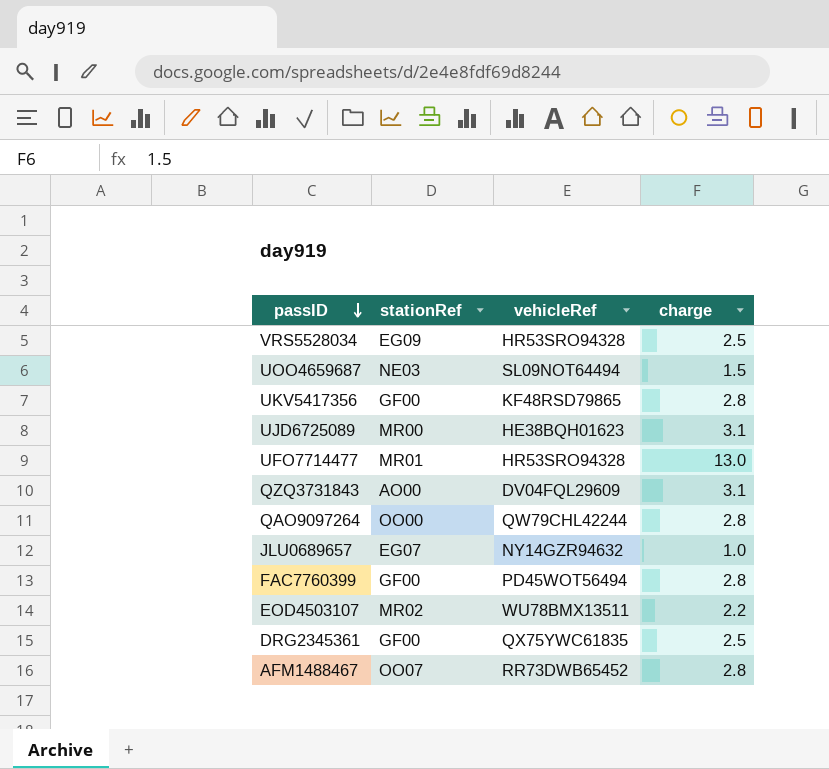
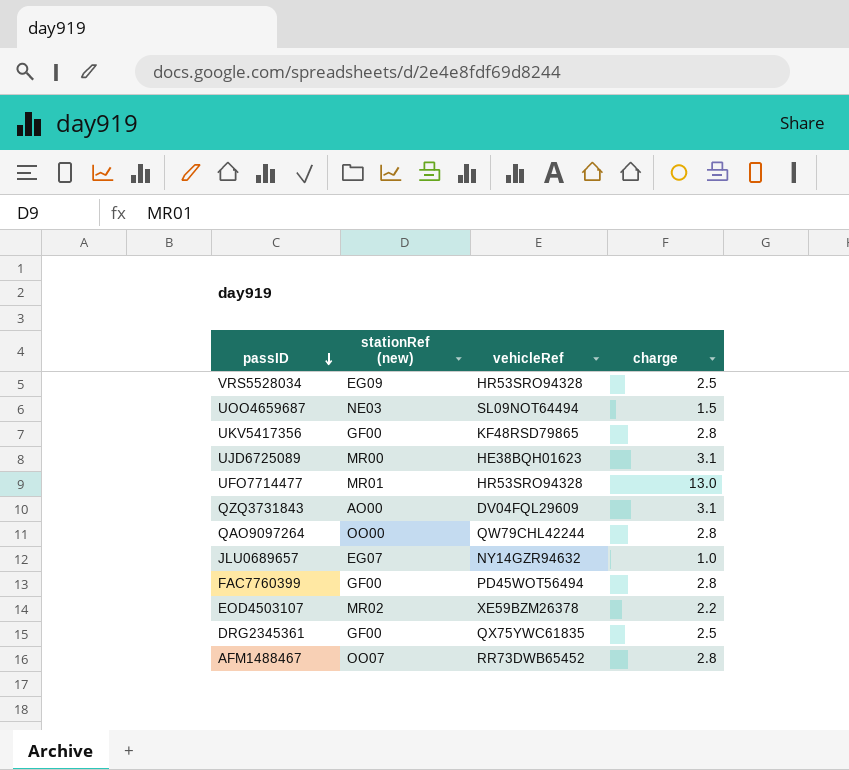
column name: stationRef -> stationRef (new)
EOD4503107 | vehicleRef: WU78BMX13511 -> XE59BZM26378

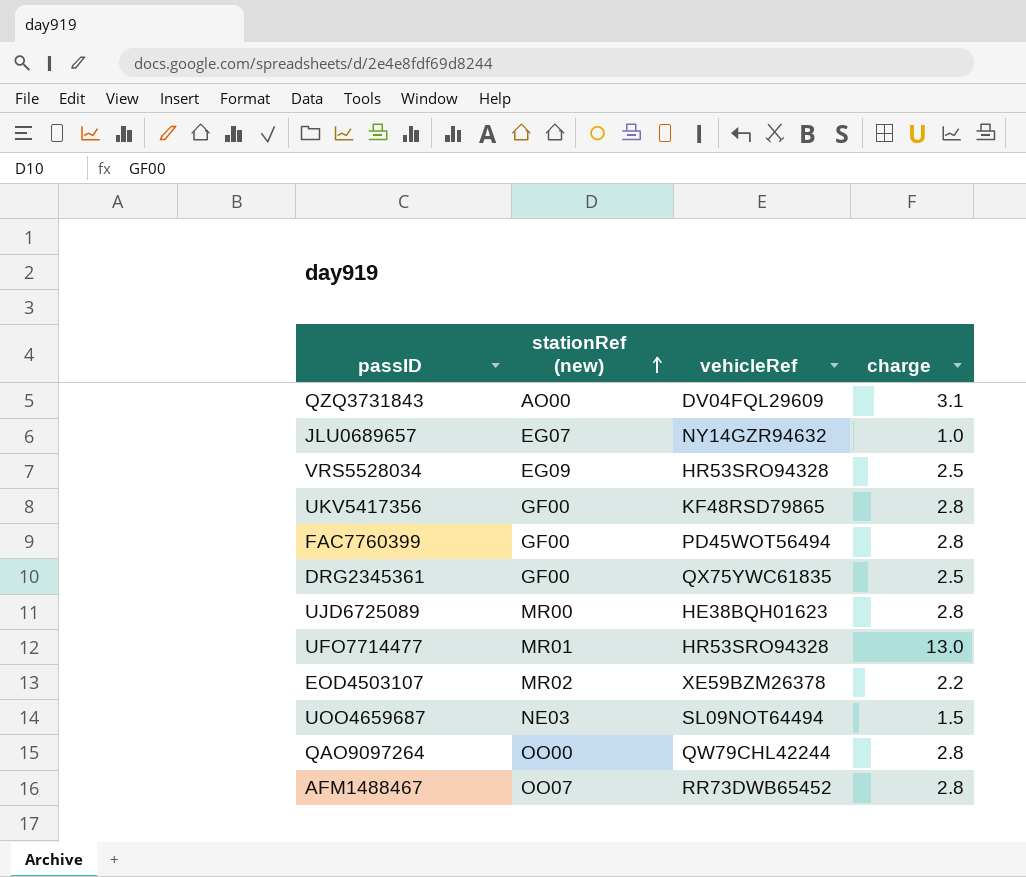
row order: passID descending -> stationRef (new) ascending
UJD6725089 | charge: 3.1 -> 2.8

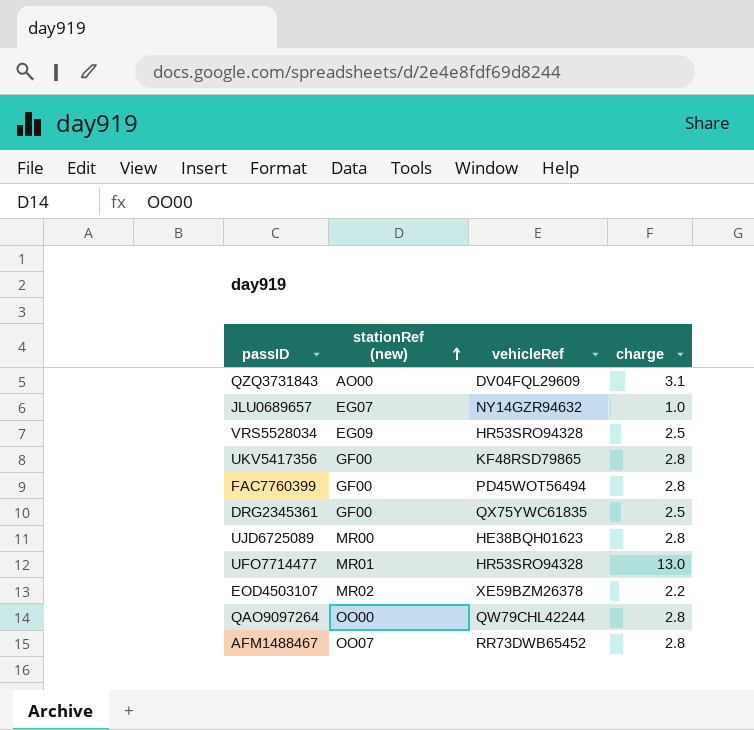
row UOO4659687: NE03 | SL09NOT64494 | 1.5 -> none

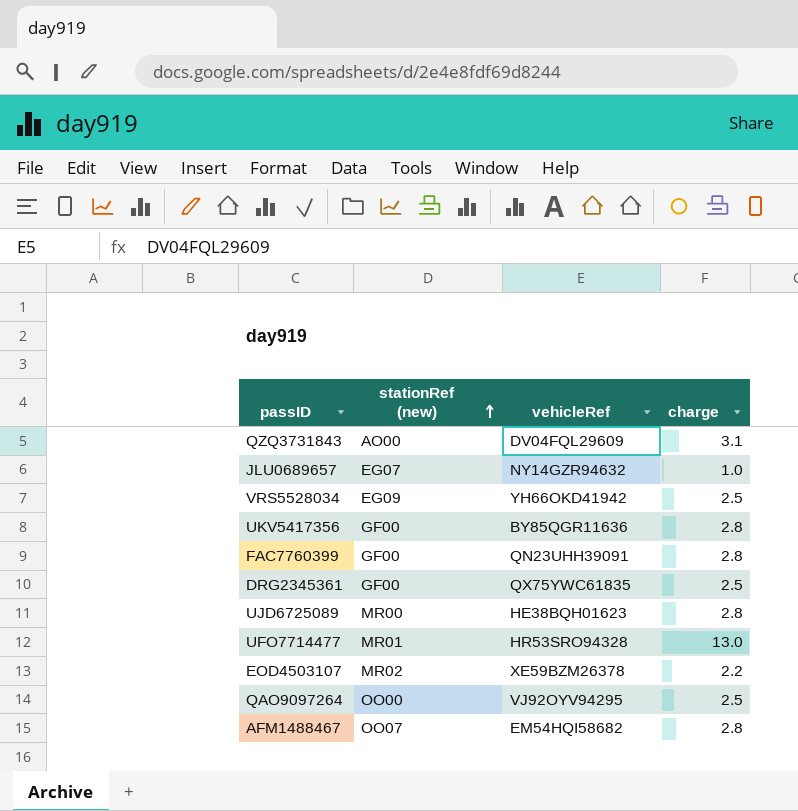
VRS5528034 | vehicleRef: HR53SRO94328 -> YH66OKD41942
UKV5417356 | vehicleRef: KF48RSD79865 -> BY85QGR11636
FAC7760399 | vehicleRef: PD45WOT56494 -> QN23UHH39091
QAO9097264 | vehicleRef: QW79CHL42244 -> VJ92OYV94295
QAO9097264 | charge: 2.8 -> 2.5
AFM1488467 | vehicleRef: RR73DWB65452 -> EM54HQI58682

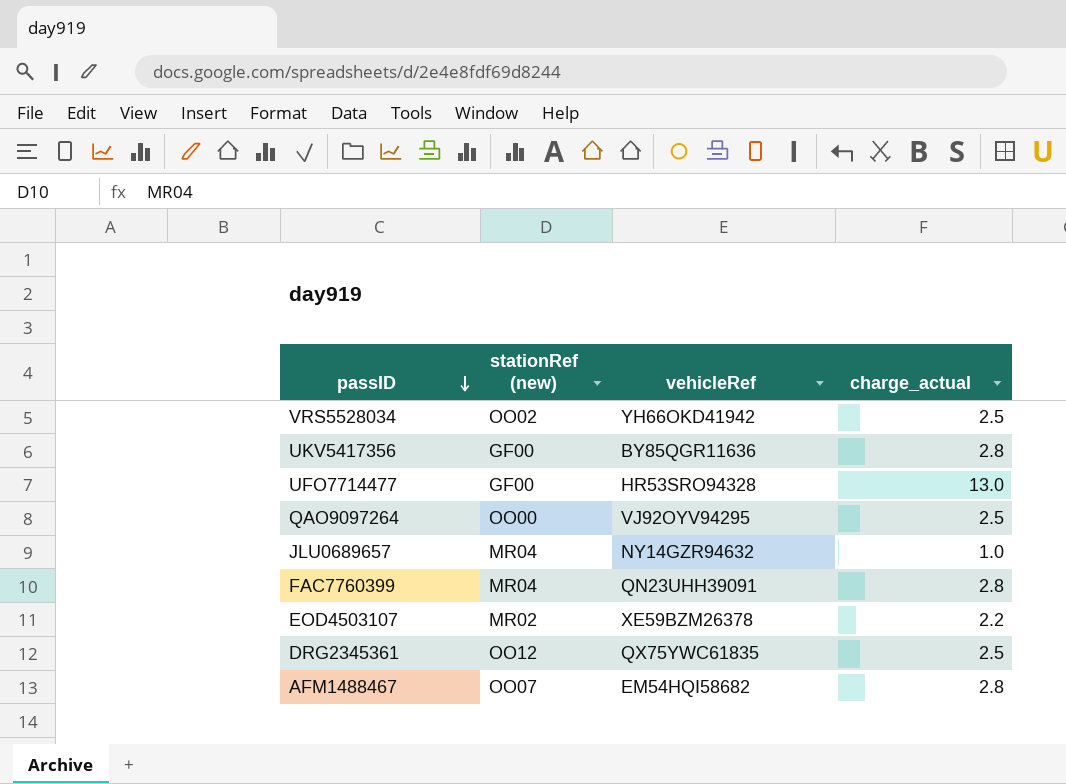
row order: stationRef (new) ascending -> passID descending
column name: charge -> charge_actual
row QZQ3731843: AO00 | DV04FQL29609 | 3.1 -> none
row UJD6725089: MR00 | HE38BQH01623 | 2.8 -> none
VRS5528034 | stationRef (new): EG09 -> OO02
UFO7714477 | stationRef (new): MR01 -> GF00
JLU0689657 | stationRef (new): EG07 -> MR04
FAC7760399 | stationRef (new): GF00 -> MR04
DRG2345361 | stationRef (new): GF00 -> OO12

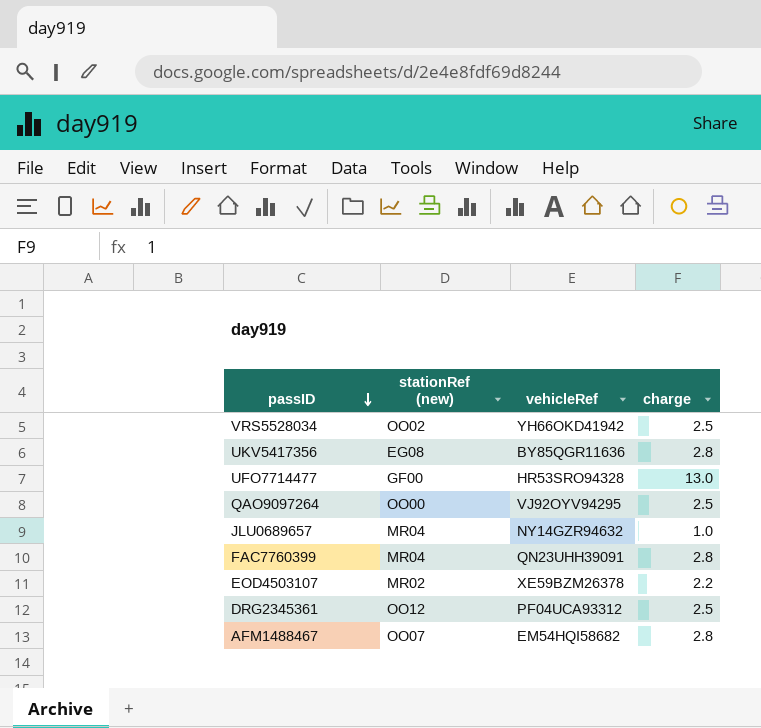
column name: charge_actual -> charge
UKV5417356 | stationRef (new): GF00 -> EG08
DRG2345361 | vehicleRef: QX75YWC61835 -> PF04UCA93312

